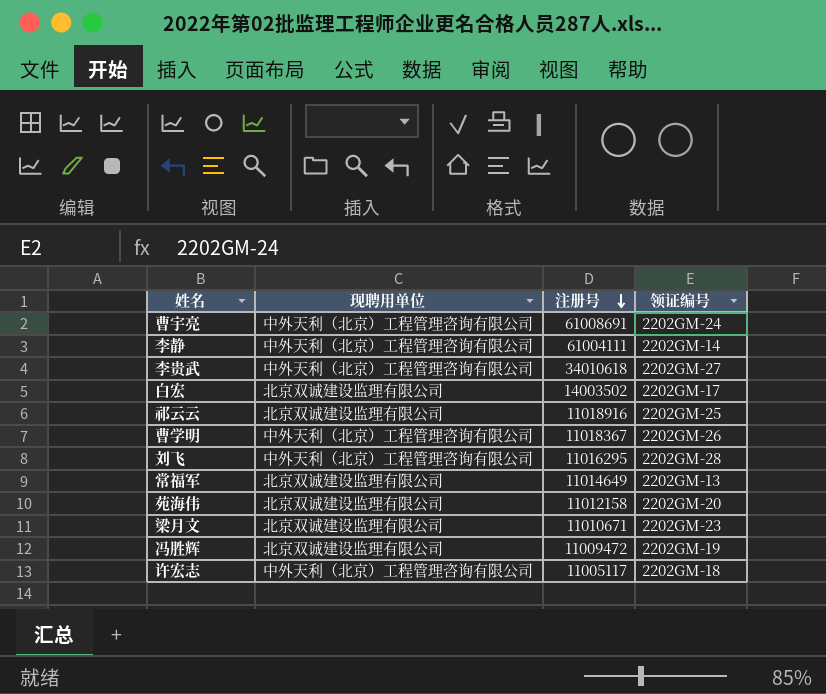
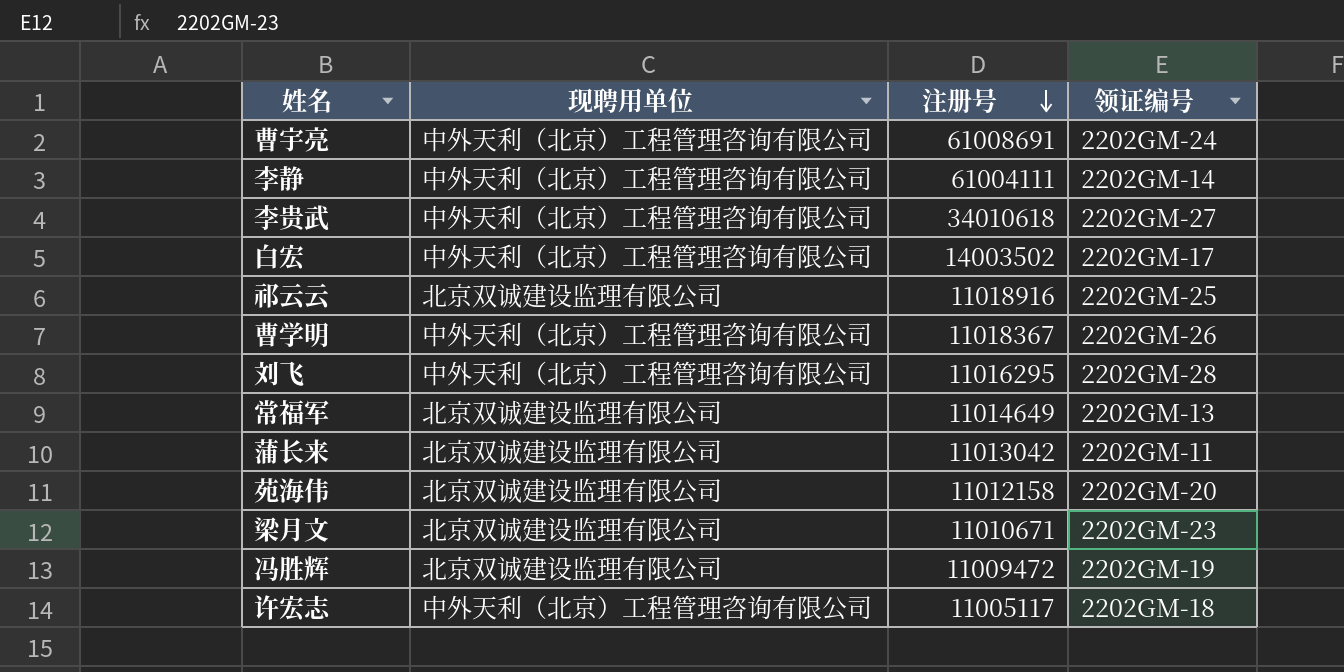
白宏 | 现聘用单位: 北京双诚建设监理有限公司 -> 中外天利（北京）工程管理咨询有限公司
row 蒲长来: none -> 北京双诚建设监理有限公司 | 11013042 | 2202GM-11

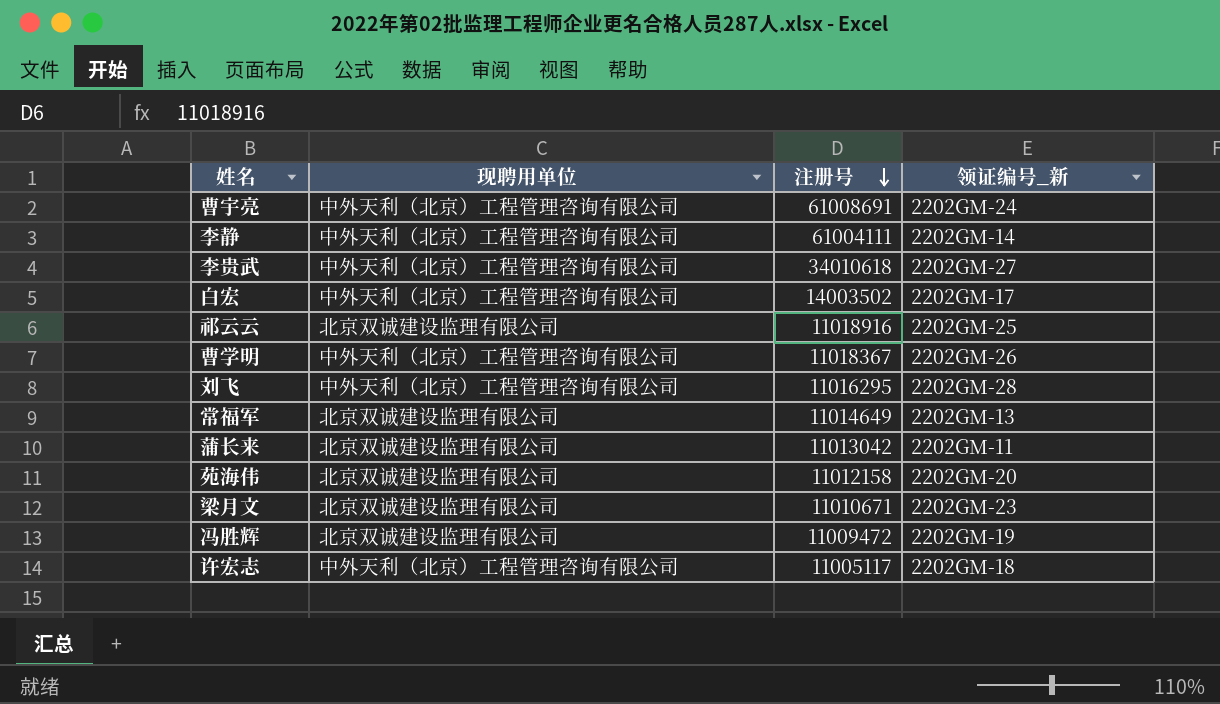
column name: 领证编号 -> 领证编号_新

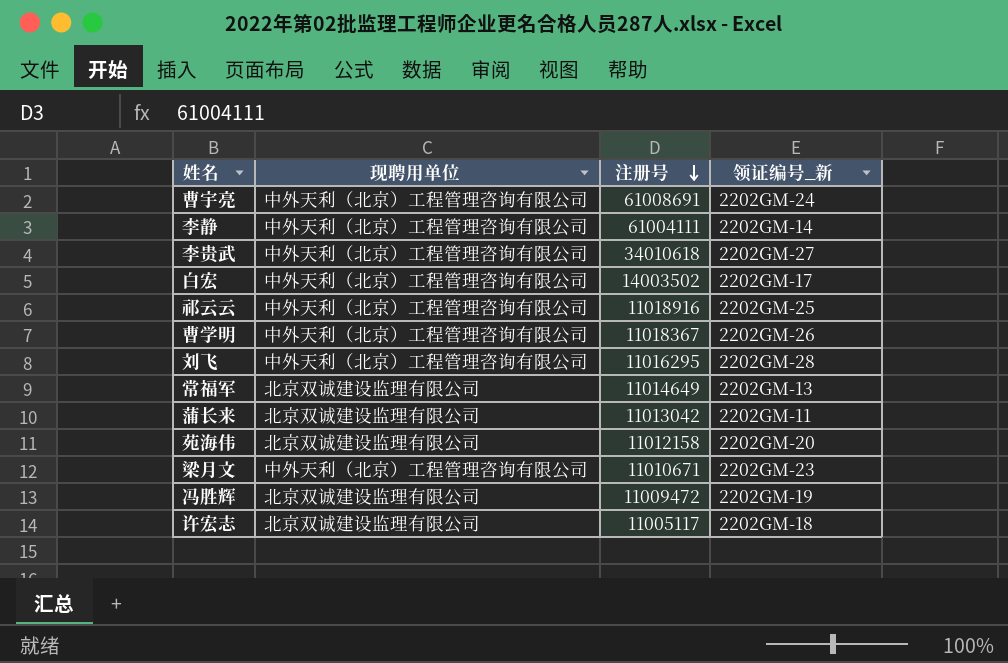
祁云云 | 现聘用单位: 北京双诚建设监理有限公司 -> 中外天利（北京）工程管理咨询有限公司
梁月文 | 现聘用单位: 北京双诚建设监理有限公司 -> 中外天利（北京）工程管理咨询有限公司
许宏志 | 现聘用单位: 中外天利（北京）工程管理咨询有限公司 -> 北京双诚建设监理有限公司

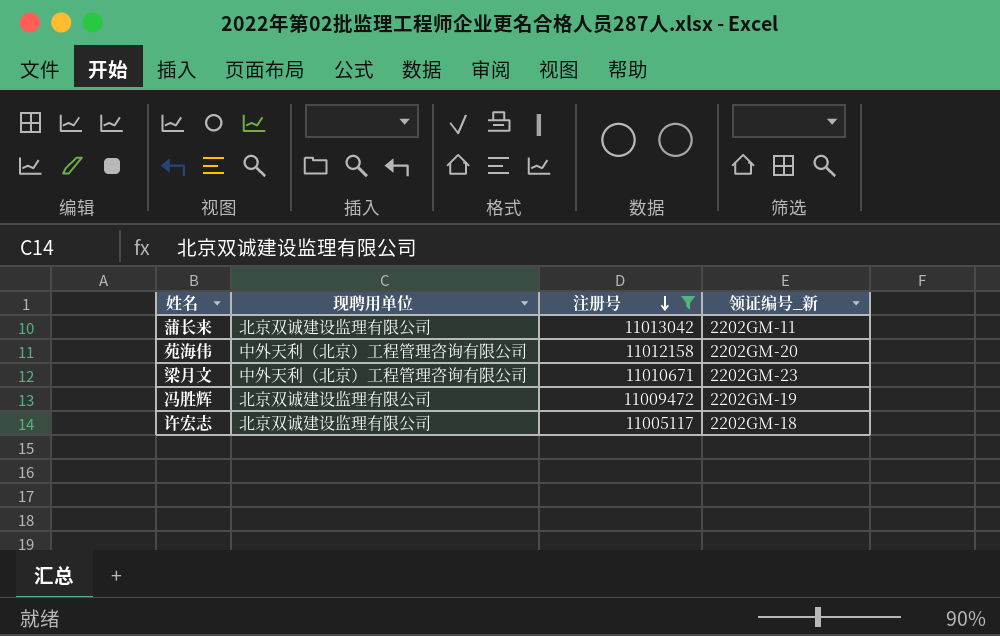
filter: none -> 注册号 <= 11013042
苑海伟 | 现聘用单位: 北京双诚建设监理有限公司 -> 中外天利（北京）工程管理咨询有限公司

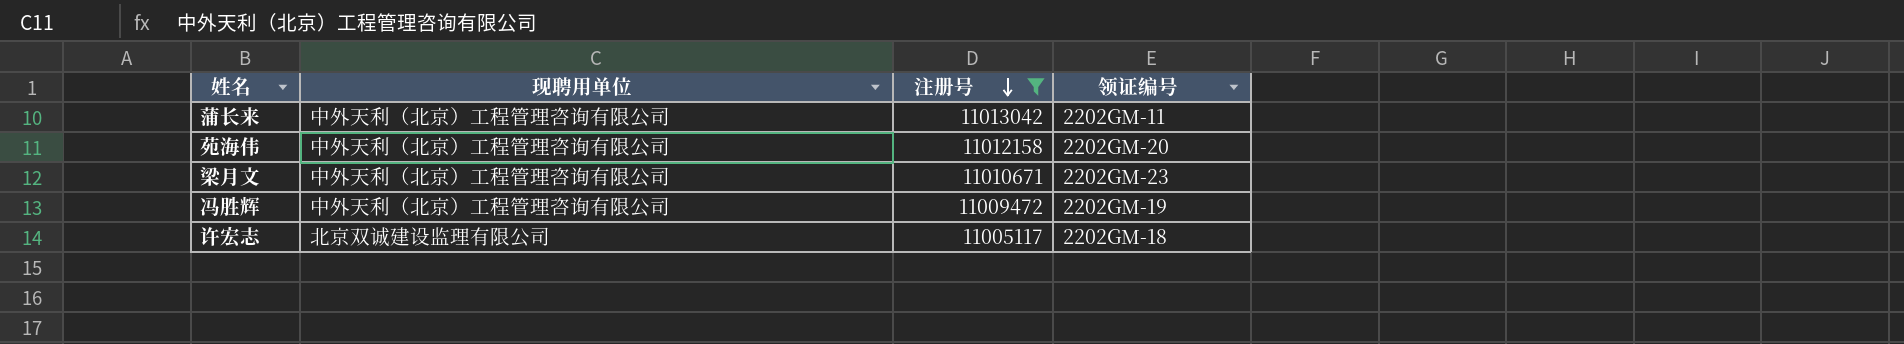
column name: 领证编号_新 -> 领证编号
蒲长来 | 现聘用单位: 北京双诚建设监理有限公司 -> 中外天利（北京）工程管理咨询有限公司
冯胜辉 | 现聘用单位: 北京双诚建设监理有限公司 -> 中外天利（北京）工程管理咨询有限公司

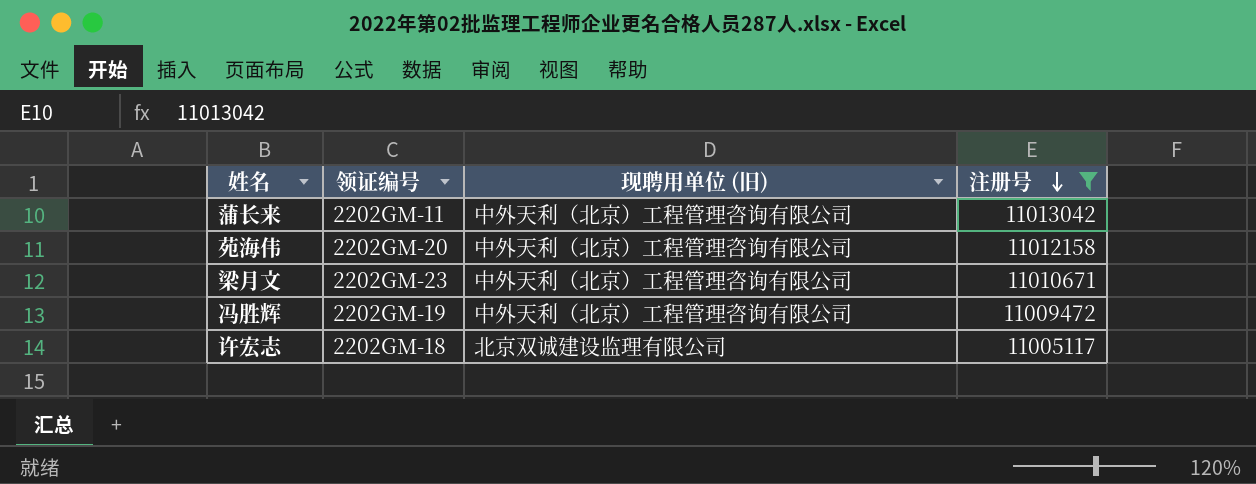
column 领证编号 | position: 4 -> 2
column name: 现聘用单位 -> 现聘用单位 (旧)

